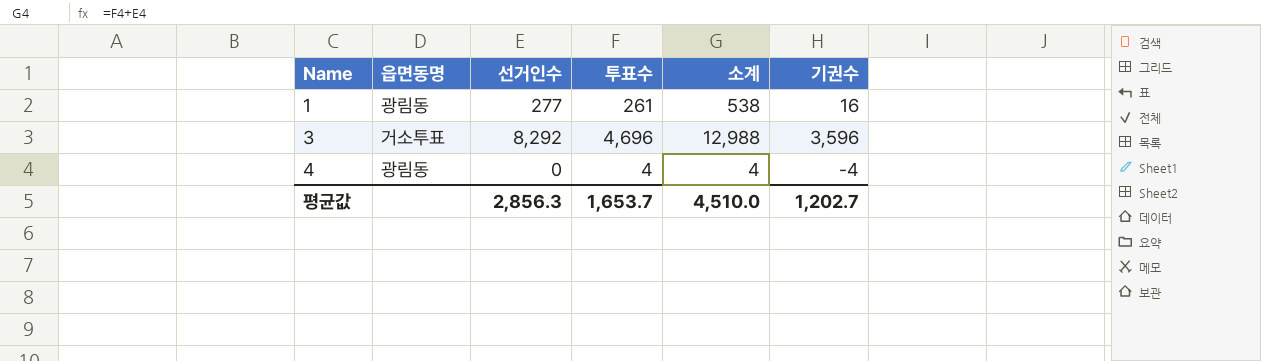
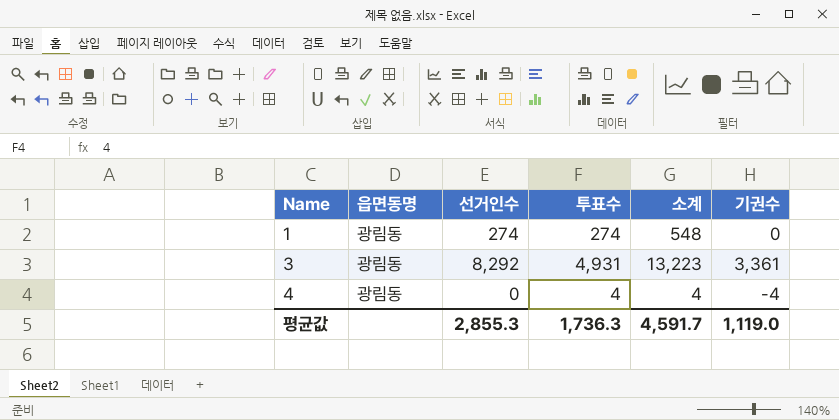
1 | 선거인수: 277 -> 274
1 | 투표수: 261 -> 274
1 | 소계: 538 -> 548
1 | 기권수: 16 -> 0
3 | 읍면동명: 거소투표 -> 광림동
3 | 투표수: 4,696 -> 4,931
3 | 소계: 12,988 -> 13,223
3 | 기권수: 3,596 -> 3,361
평균값 | 선거인수: 2,856.3 -> 2,855.3
평균값 | 투표수: 1,653.7 -> 1,736.3
평균값 | 소계: 4,510.0 -> 4,591.7
평균값 | 기권수: 1,202.7 -> 1,119.0

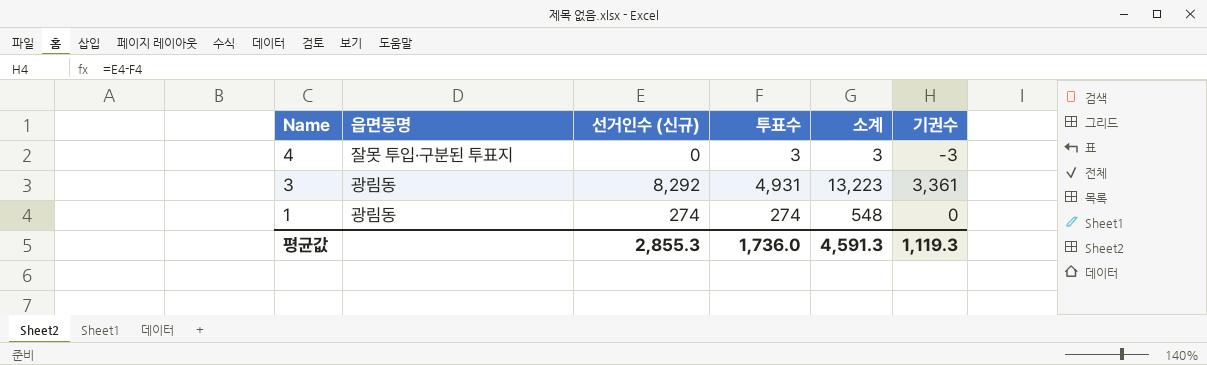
row order: Name ascending -> Name descending
column name: 선거인수 -> 선거인수 (신규)
4 | 읍면동명: 광림동 -> 잘못 투입·구분된 투표지
4 | 투표수: 4 -> 3
4 | 소계: 4 -> 3
4 | 기권수: -4 -> -3
평균값 | 투표수: 1,736.3 -> 1,736.0
평균값 | 소계: 4,591.7 -> 4,591.3
평균값 | 기권수: 1,119.0 -> 1,119.3

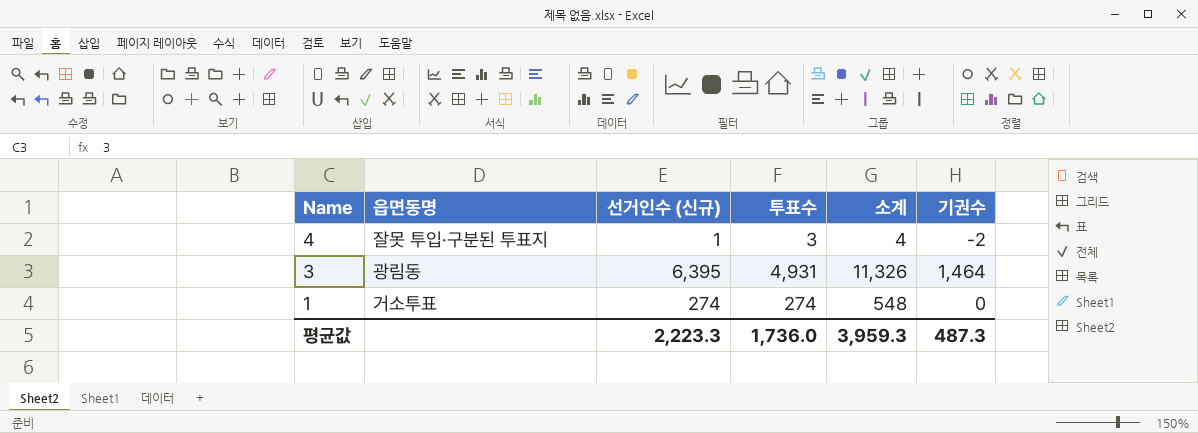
4 | 선거인수 (신규): 0 -> 1
4 | 소계: 3 -> 4
4 | 기권수: -3 -> -2
3 | 선거인수 (신규): 8,292 -> 6,395
3 | 소계: 13,223 -> 11,326
3 | 기권수: 3,361 -> 1,464
1 | 읍면동명: 광림동 -> 거소투표
평균값 | 선거인수 (신규): 2,855.3 -> 2,223.3
평균값 | 소계: 4,591.3 -> 3,959.3
평균값 | 기권수: 1,119.3 -> 487.3

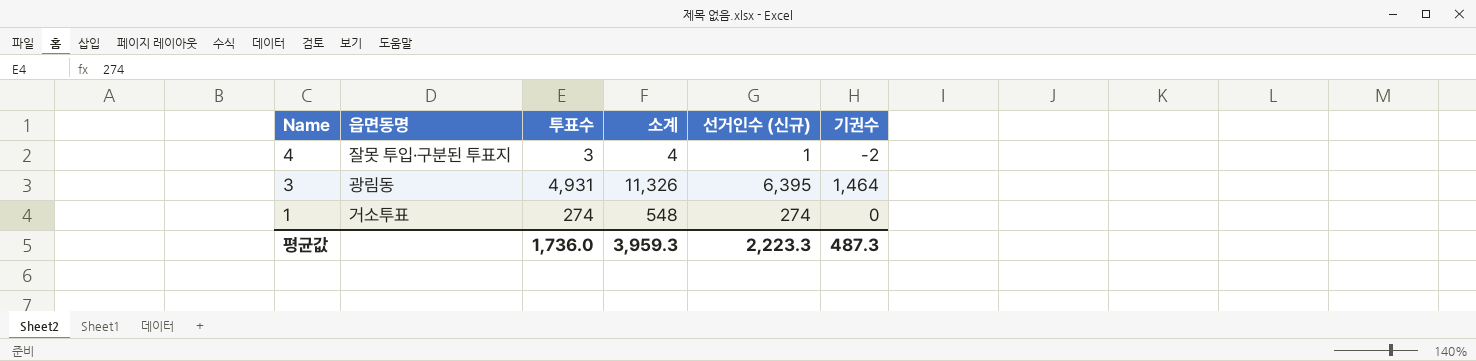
column 선거인수 (신규) | position: 3 -> 5

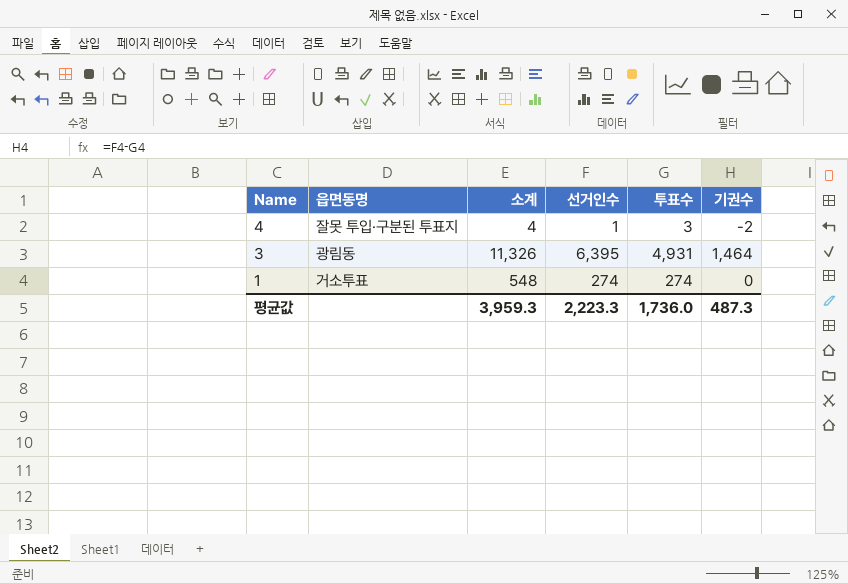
column name: 선거인수 (신규) -> 선거인수
column 투표수 | position: 3 -> 5

